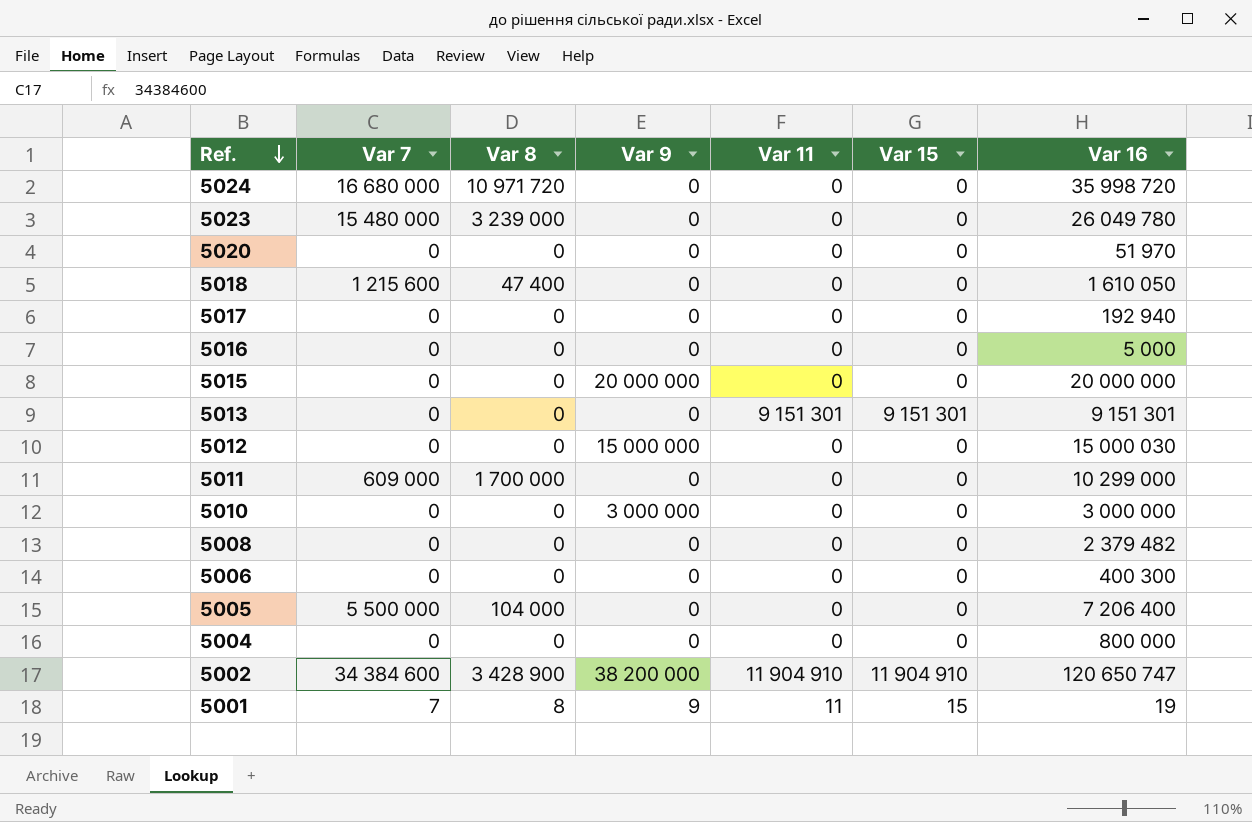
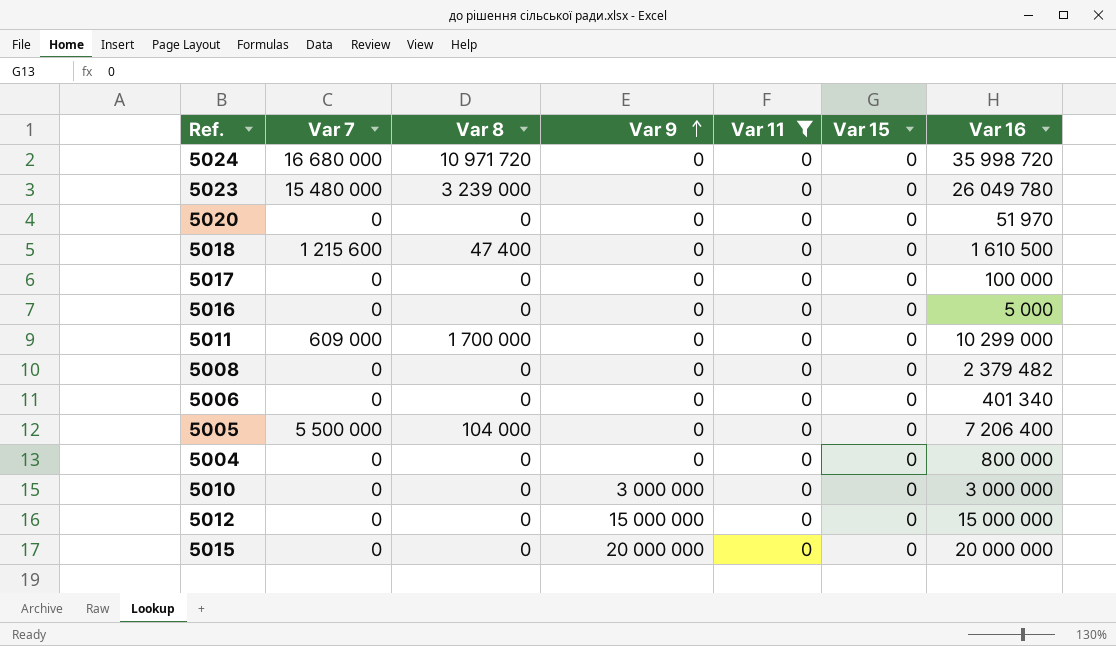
filter: none -> Var 11 = 0
row order: Ref. descending -> Var 9 ascending
5018 | Var 16: 1 610 050 -> 1 610 500
5017 | Var 16: 192 940 -> 100 000
5006 | Var 16: 400 300 -> 401 340
5012 | Var 16: 15 000 030 -> 15 000 000

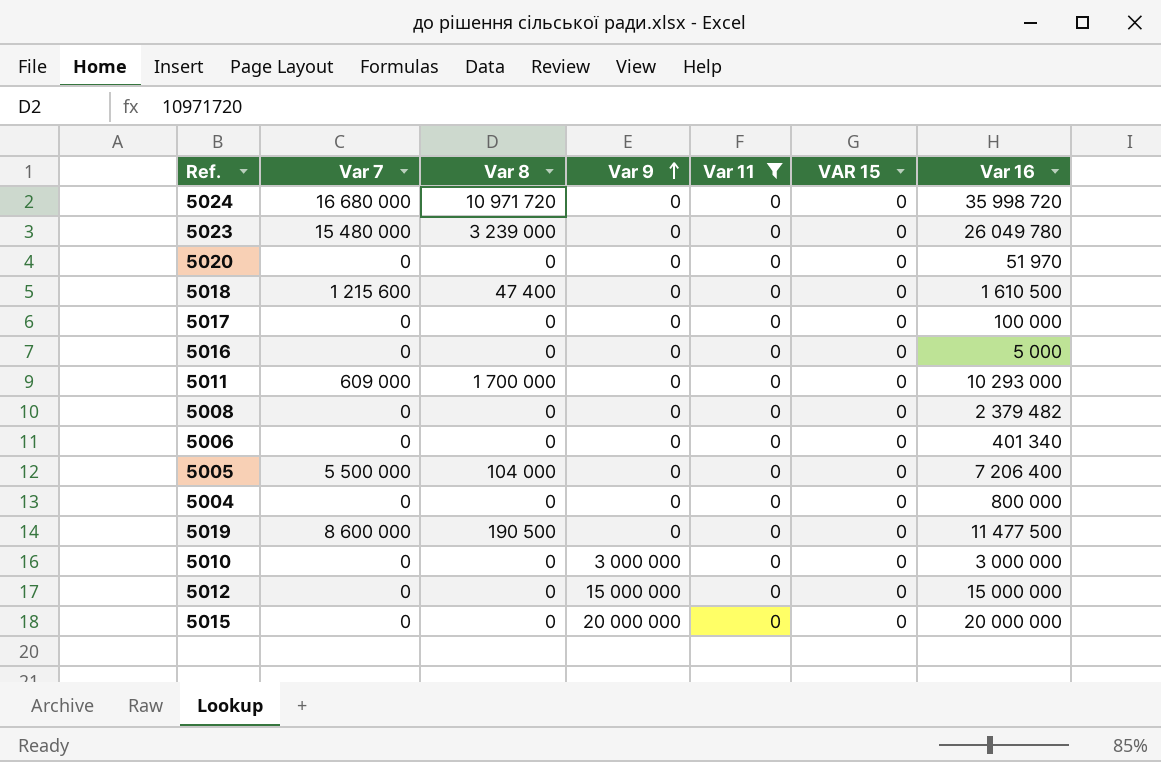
column name: Var 15 -> VAR 15
5011 | Var 16: 10 299 000 -> 10 293 000
row 5019: none -> 8 600 000 | 190 500 | 0 | 0 | 0 | 11 477 500

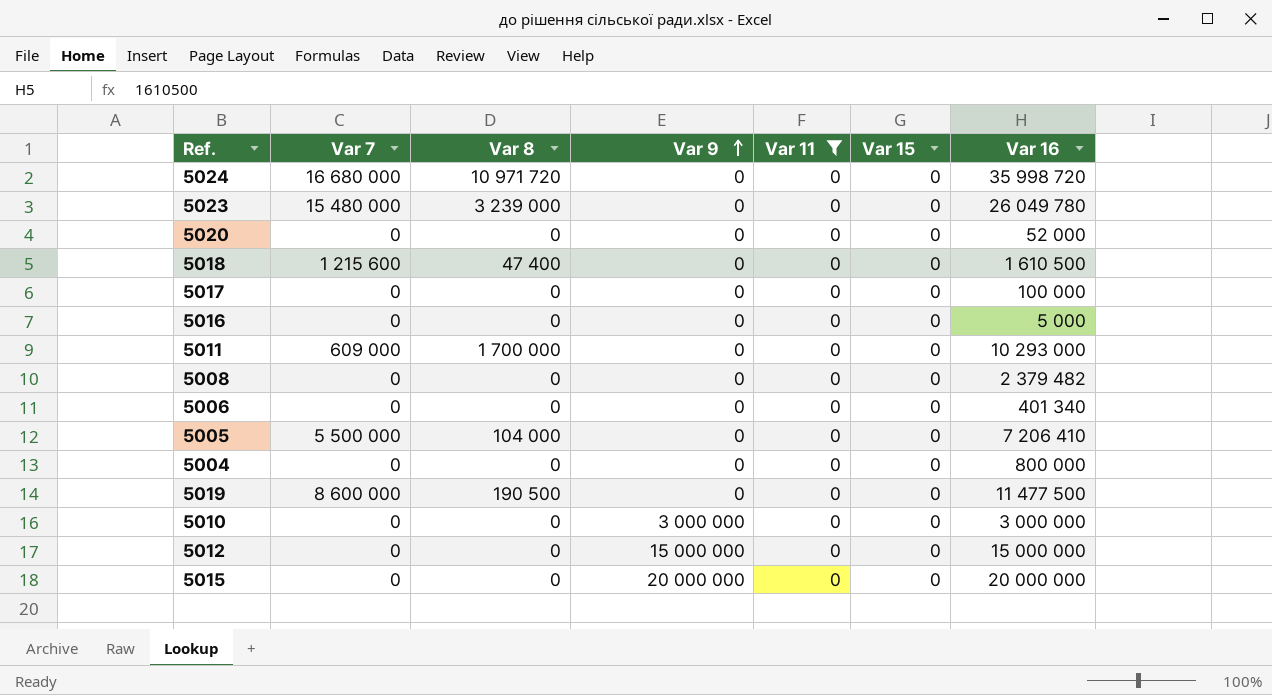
column name: VAR 15 -> Var 15
5020 | Var 16: 51 970 -> 52 000
5005 | Var 16: 7 206 400 -> 7 206 410

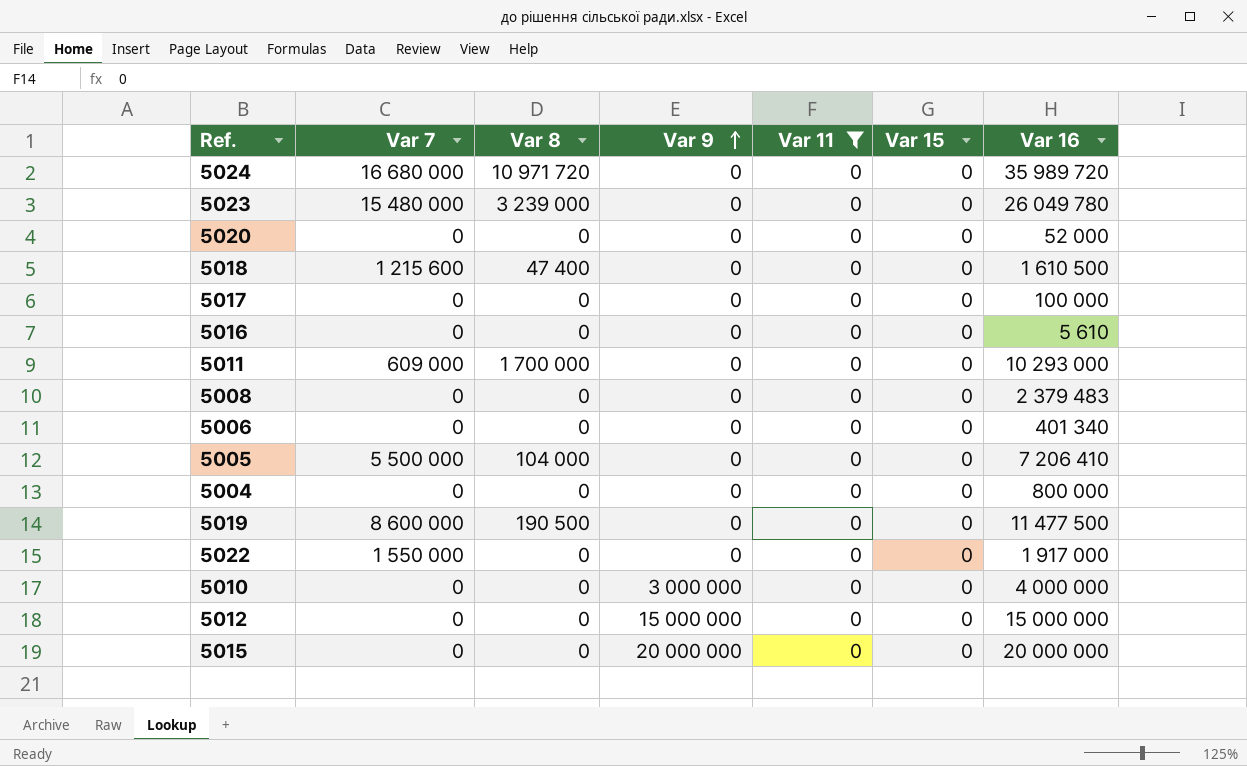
5024 | Var 16: 35 998 720 -> 35 989 720
5016 | Var 16: 5 000 -> 5 610
5008 | Var 16: 2 379 482 -> 2 379 483
row 5022: none -> 1 550 000 | 0 | 0 | 0 | 0 | 1 917 000
5010 | Var 16: 3 000 000 -> 4 000 000

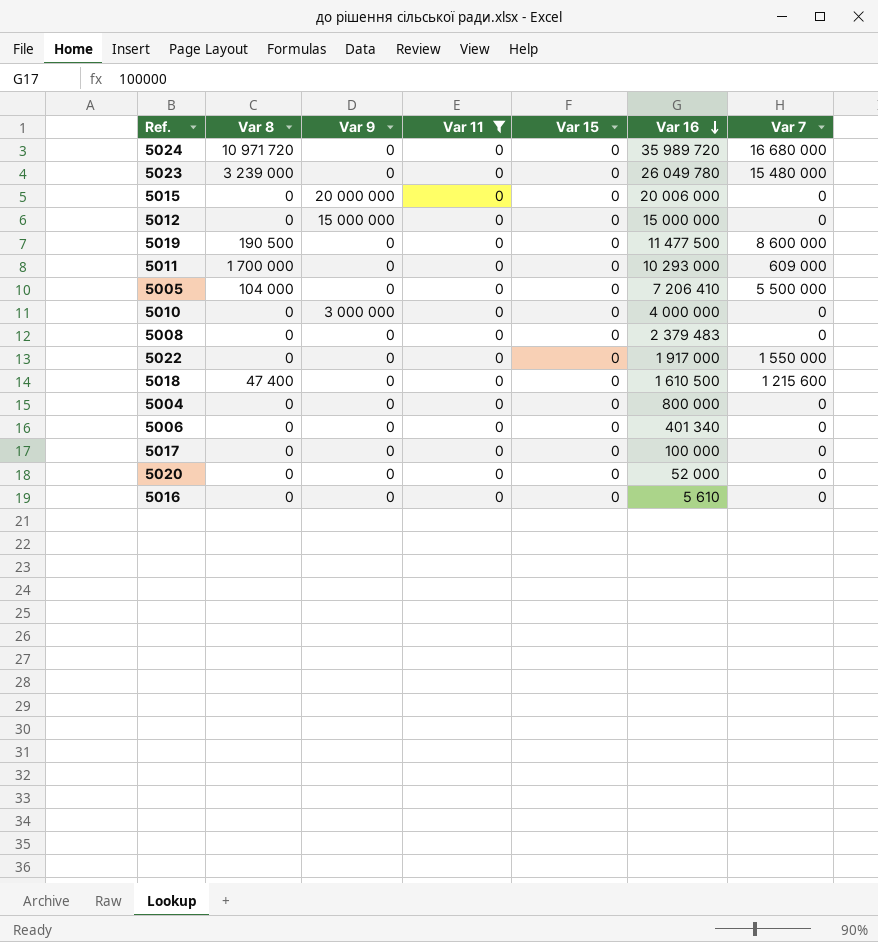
row order: Var 9 ascending -> Var 16 descending
column Var 7 | position: 2 -> 7
5015 | Var 16: 20 000 000 -> 20 006 000

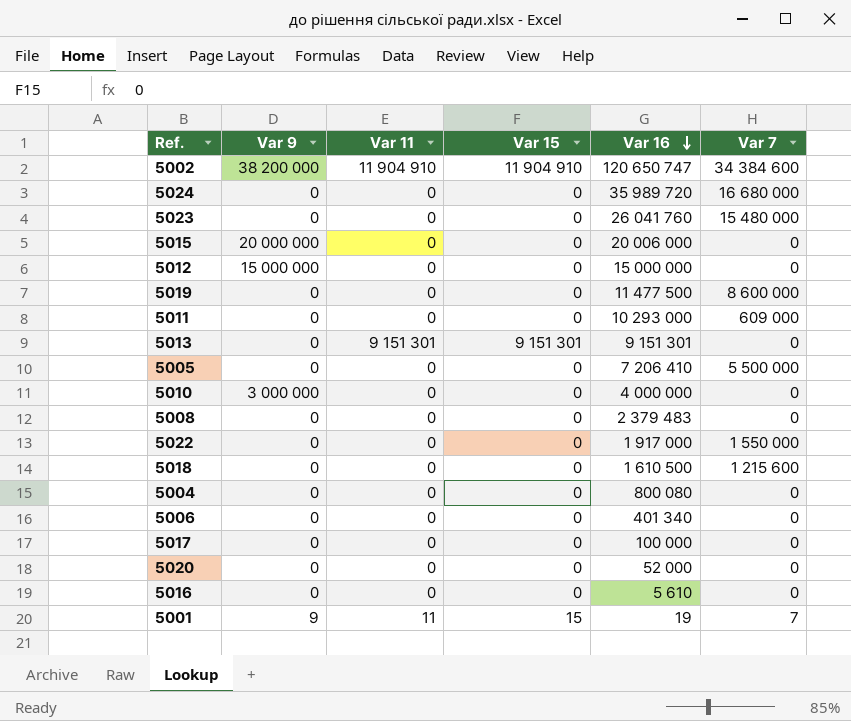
filter: Var 11 = 0 -> none
column Var 8 | position: 2 -> none
5023 | Var 16: 26 049 780 -> 26 041 760
5004 | Var 16: 800 000 -> 800 080

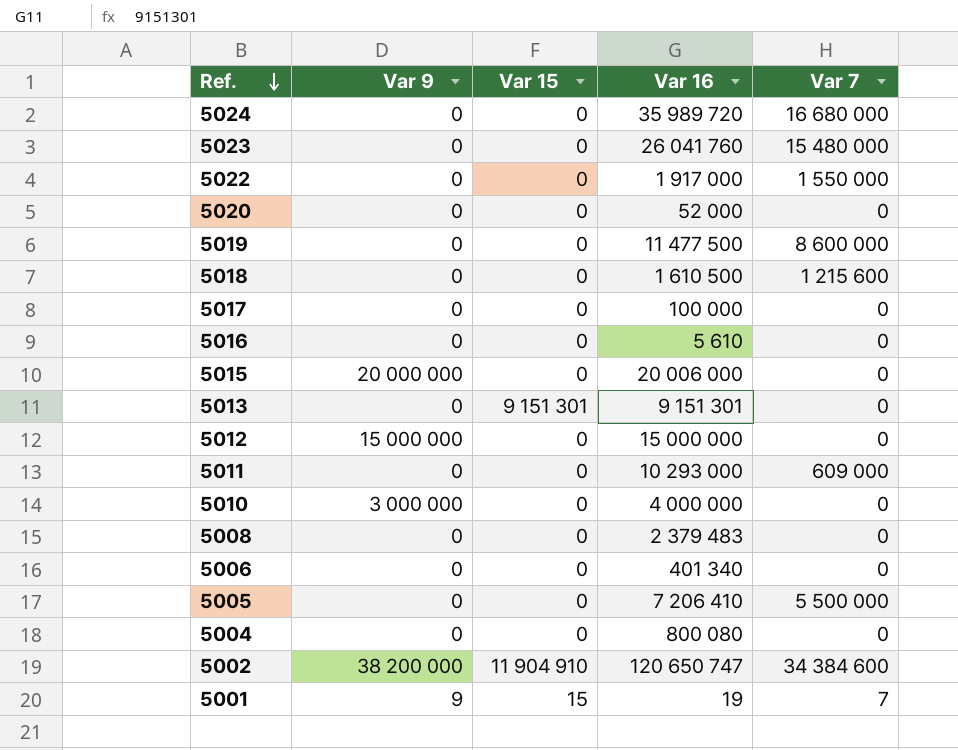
row order: Var 16 descending -> Ref. descending
column Var 11 | position: 3 -> none

